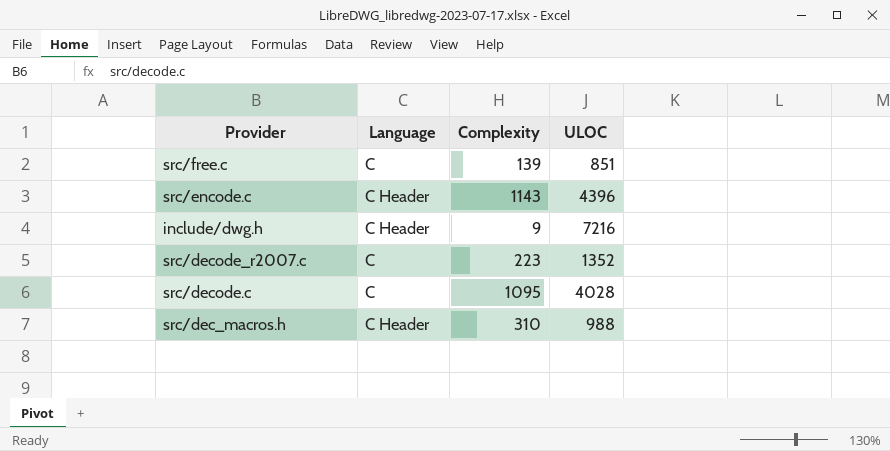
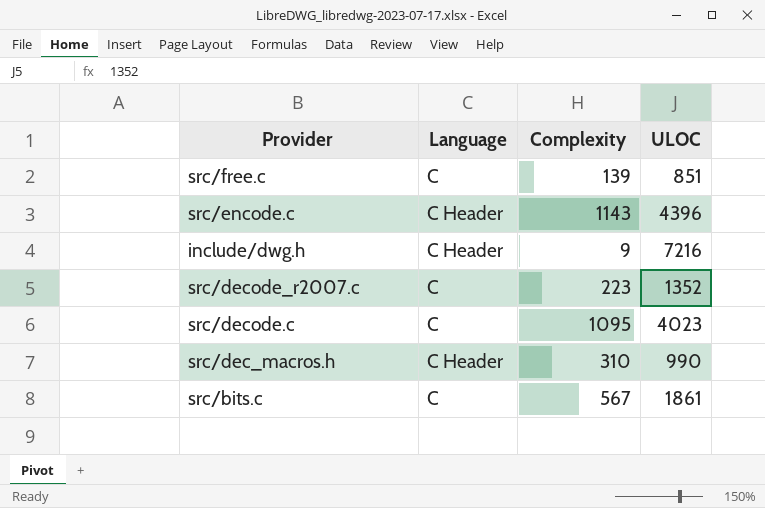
src/decode.c | ULOC: 4028 -> 4023
src/dec_macros.h | ULOC: 988 -> 990
row src/bits.c: none -> C | 567 | 1861

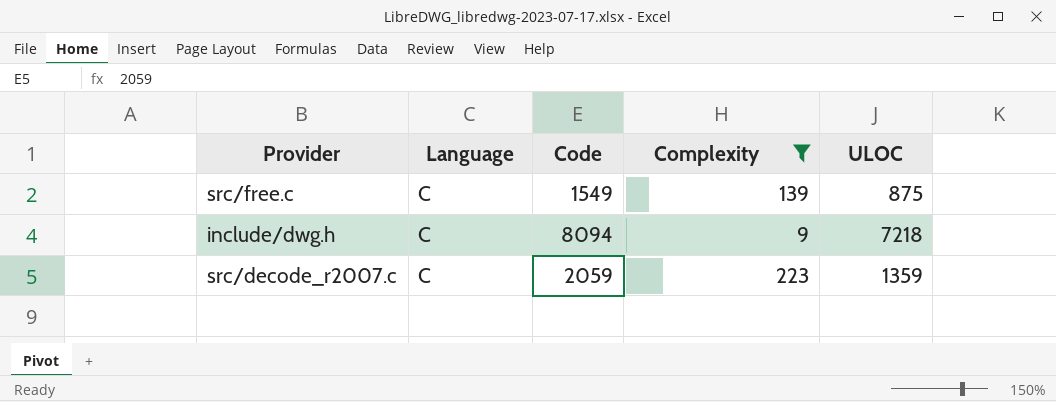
filter: none -> Complexity <= 223
column Code | position: none -> 3
src/free.c | ULOC: 851 -> 875
include/dwg.h | Language: C Header -> C
include/dwg.h | ULOC: 7216 -> 7218
src/decode_r2007.c | ULOC: 1352 -> 1359

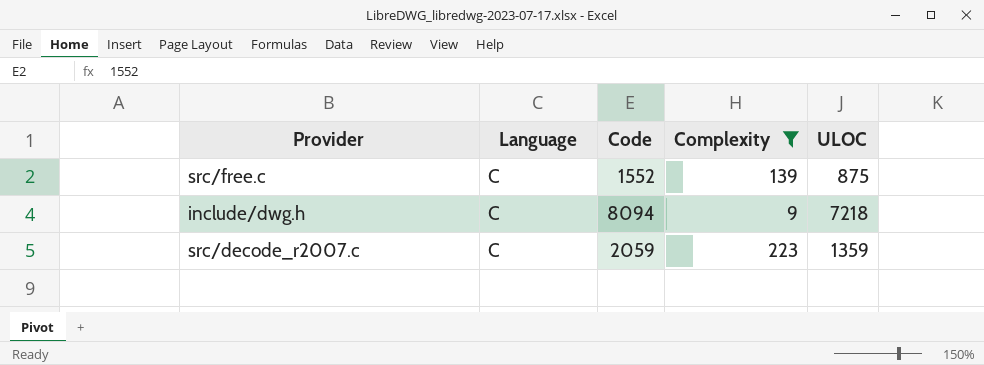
src/free.c | Code: 1549 -> 1552

